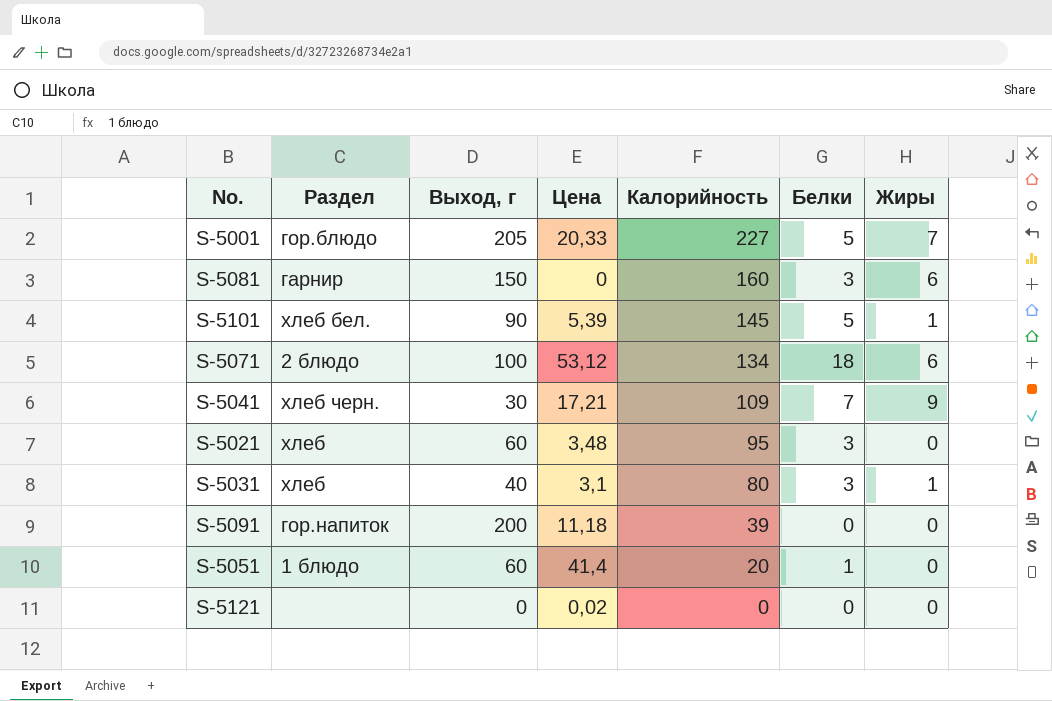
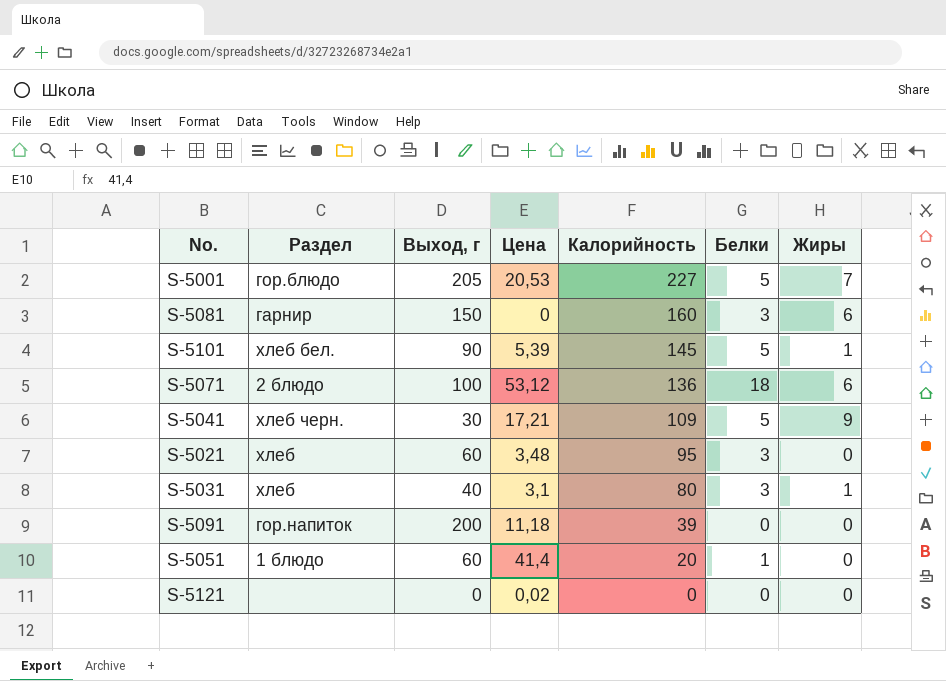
S-5001 | Цена: 20,33 -> 20,53
S-5071 | Калорийность: 134 -> 136
S-5041 | Белки: 7 -> 5

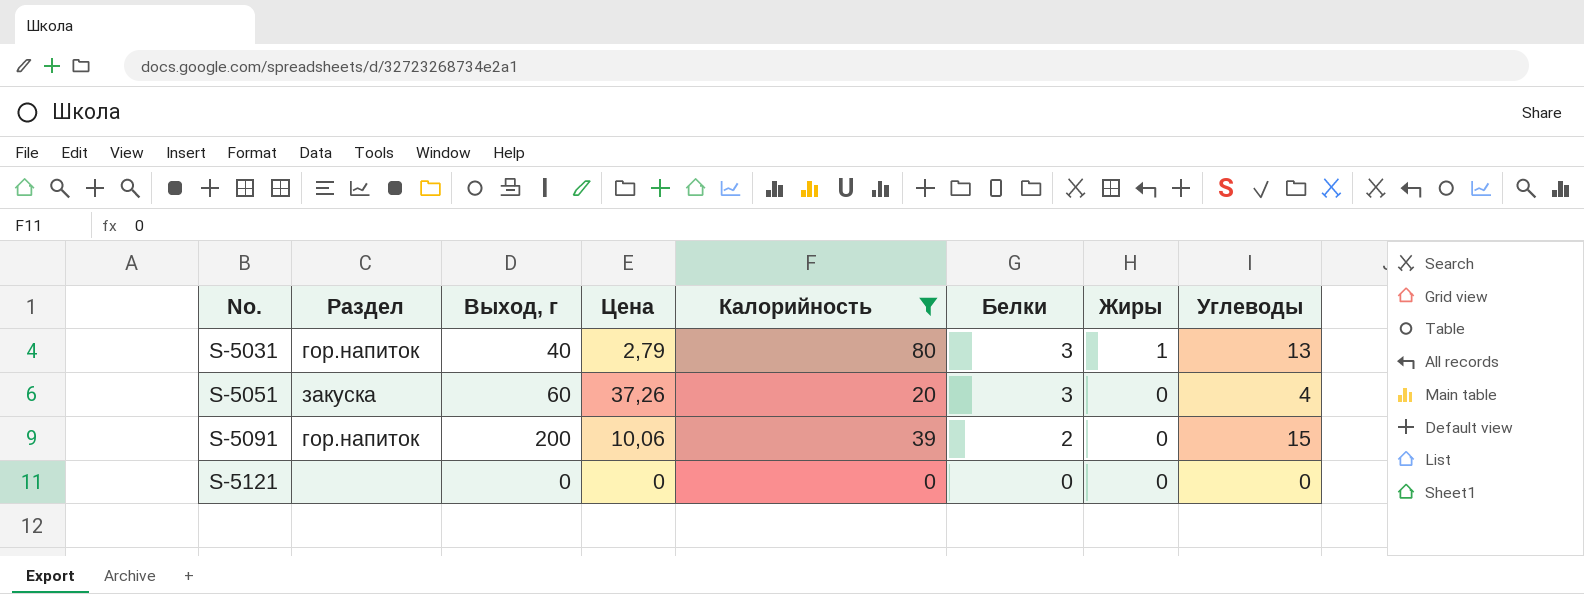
filter: none -> Калорийность <= 80
row order: Калорийность descending -> No. ascending
column Углеводы | position: none -> 8
S-5031 | Раздел: хлеб -> гор.напиток
S-5031 | Цена: 3,1 -> 2,79
S-5051 | Раздел: 1 блюдо -> закуска
S-5051 | Цена: 41,4 -> 37,26
S-5051 | Белки: 1 -> 3
S-5091 | Цена: 11,18 -> 10,06
S-5091 | Белки: 0 -> 2
S-5121 | Цена: 0,02 -> 0

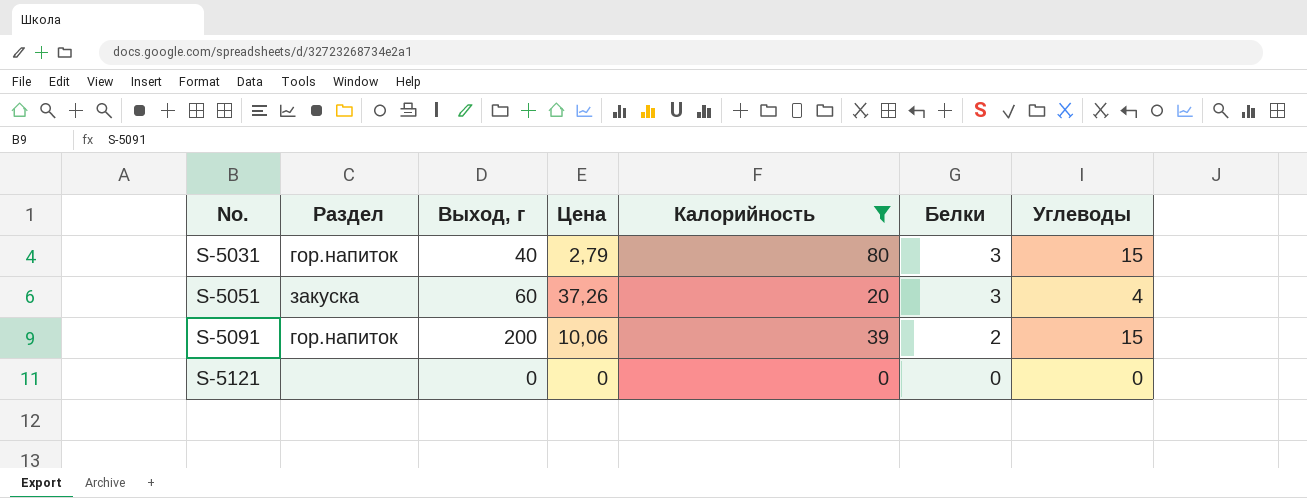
column Жиры | position: 7 -> none
S-5031 | Углеводы: 13 -> 15

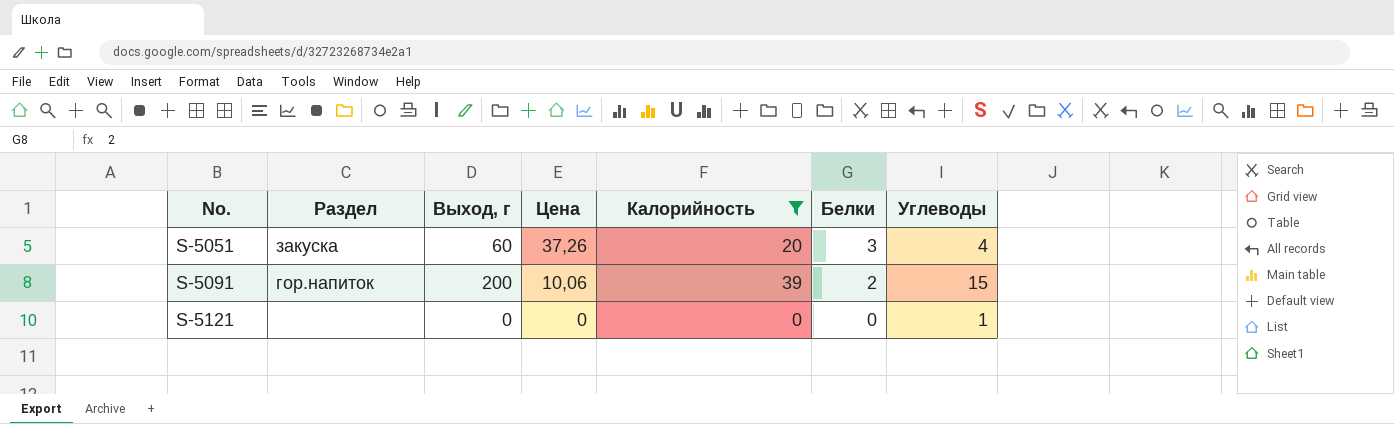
row S-5031: гор.напиток | 40 | 2,79 | 80 | 3 | 15 -> none
S-5121 | Углеводы: 0 -> 1

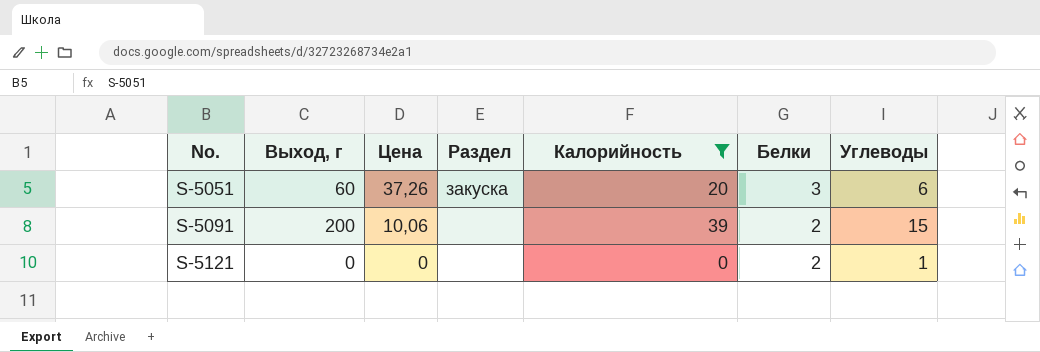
column Раздел | position: 2 -> 4
S-5051 | Углеводы: 4 -> 6
S-5091 | Раздел: гор.напиток -> none
S-5121 | Белки: 0 -> 2

